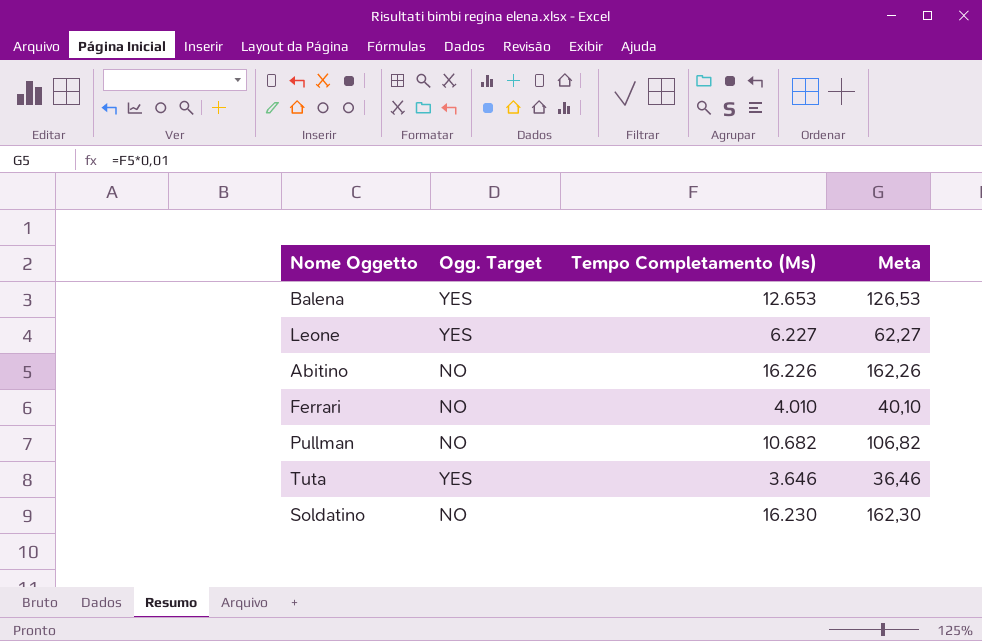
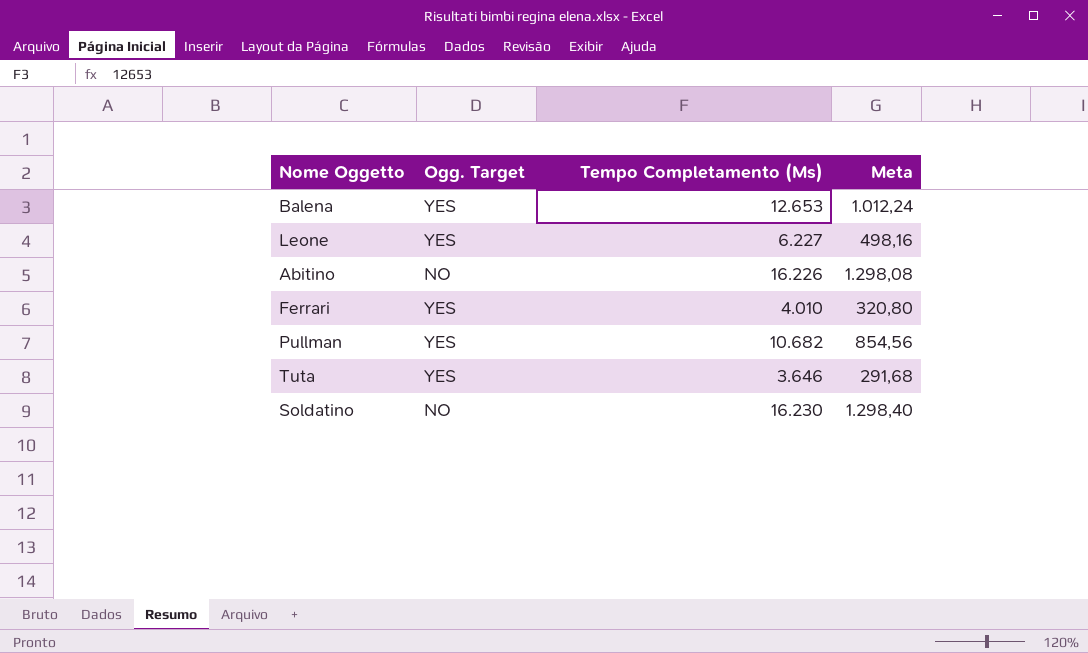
column Meta | formula: [Tempo Completamento (Ms)] * 0,01 -> [Tempo Completamento (Ms)] * 0,08
Ferrari | Ogg. Target: NO -> YES
Pullman | Ogg. Target: NO -> YES

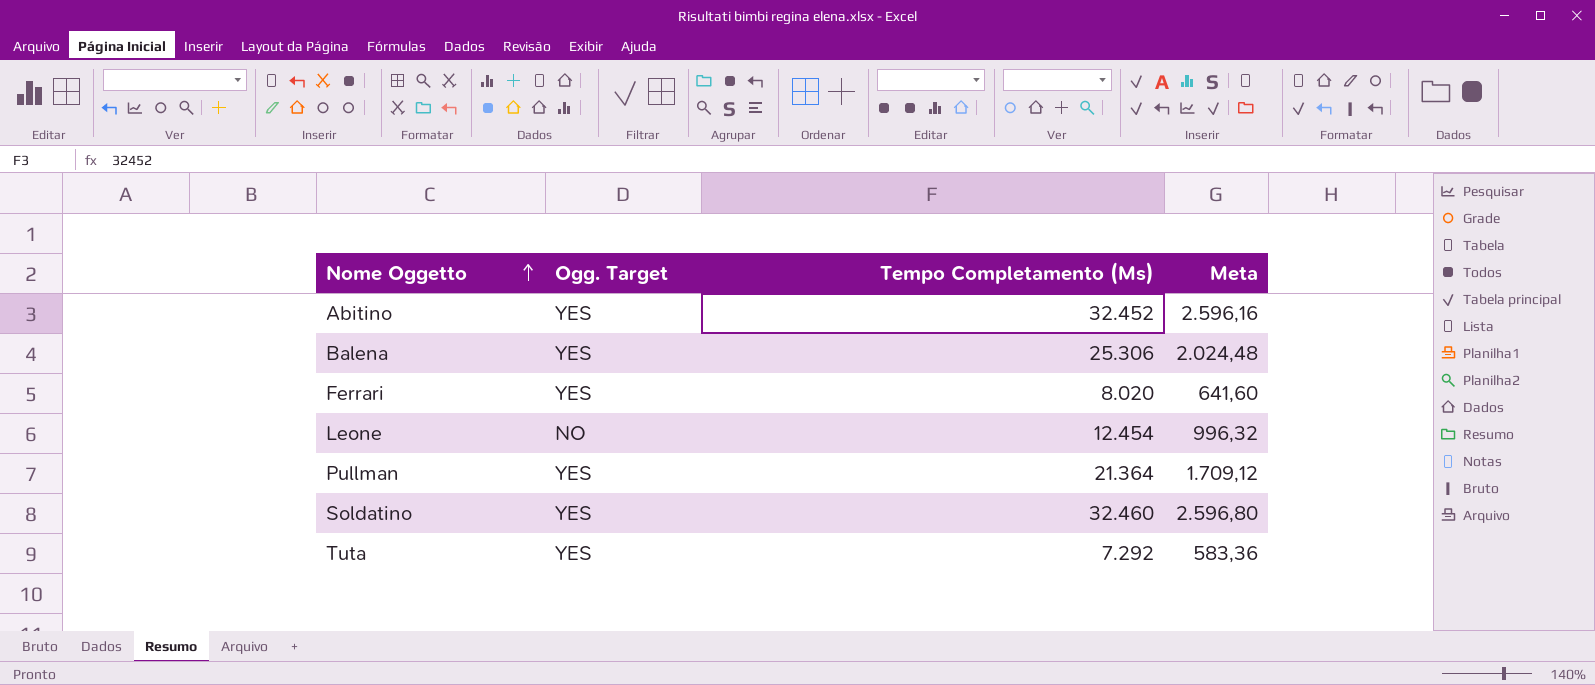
row order: none -> Nome Oggetto ascending
Abitino | Ogg. Target: NO -> YES
Abitino | Tempo Completamento (Ms): 16.226 -> 32.452
Abitino | Meta: 1.298,08 -> 2.596,16
Balena | Tempo Completamento (Ms): 12.653 -> 25.306
Balena | Meta: 1.012,24 -> 2.024,48
Ferrari | Tempo Completamento (Ms): 4.010 -> 8.020
Ferrari | Meta: 320,80 -> 641,60
Leone | Ogg. Target: YES -> NO
Leone | Tempo Completamento (Ms): 6.227 -> 12.454
Leone | Meta: 498,16 -> 996,32
Pullman | Tempo Completamento (Ms): 10.682 -> 21.364
Pullman | Meta: 854,56 -> 1.709,12
Soldatino | Ogg. Target: NO -> YES
Soldatino | Tempo Completamento (Ms): 16.230 -> 32.460
Soldatino | Meta: 1.298,40 -> 2.596,80
Tuta | Tempo Completamento (Ms): 3.646 -> 7.292
Tuta | Meta: 291,68 -> 583,36

